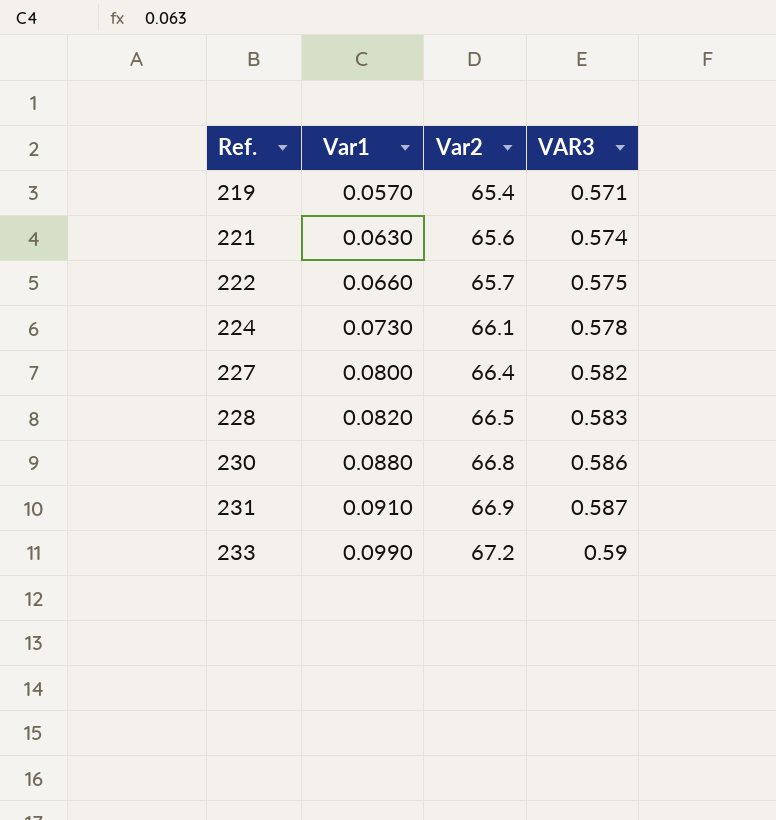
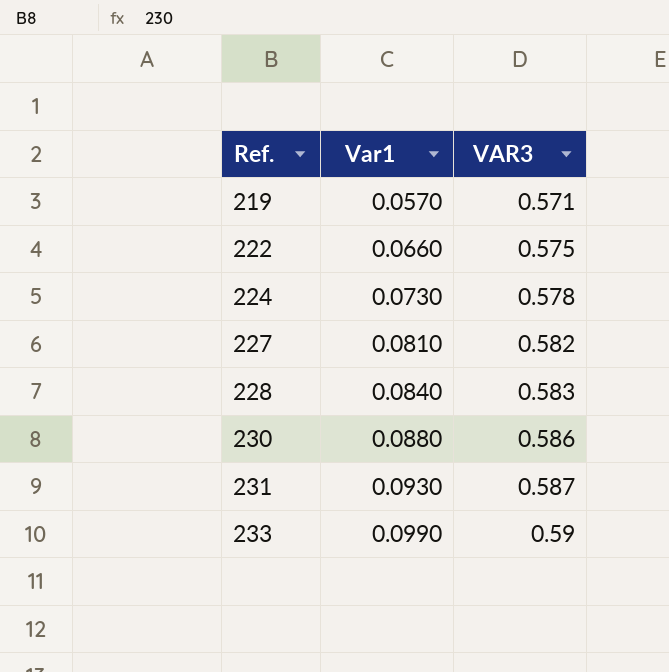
column Var2 | position: 3 -> none
row 221: 0.0630 | 65.6 | 0.574 -> none
227 | Var1: 0.0800 -> 0.0810
228 | Var1: 0.0820 -> 0.0840
231 | Var1: 0.0910 -> 0.0930

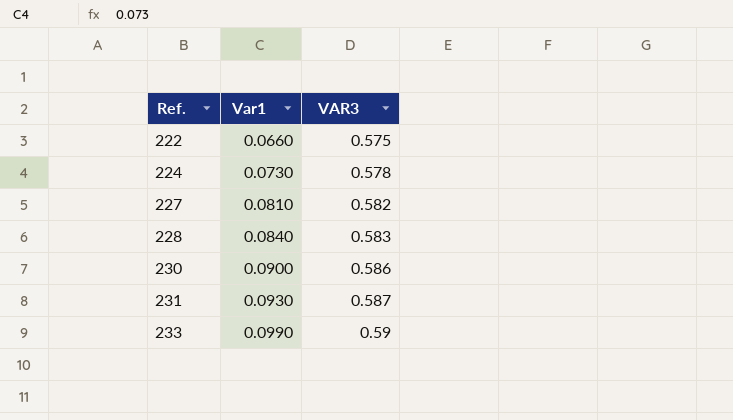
row 219: 0.0570 | 0.571 -> none
230 | Var1: 0.0880 -> 0.0900

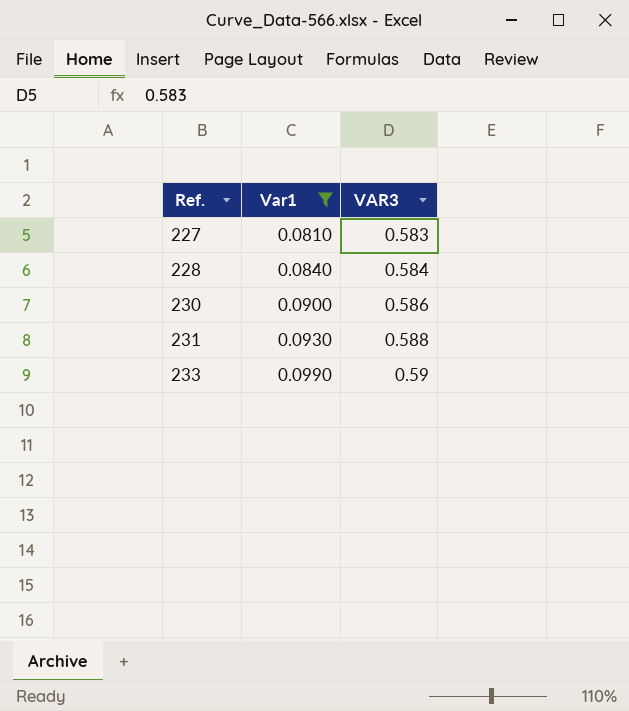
filter: none -> Var1 >= 0.0810
227 | VAR3: 0.582 -> 0.583
228 | VAR3: 0.583 -> 0.584
231 | VAR3: 0.587 -> 0.588

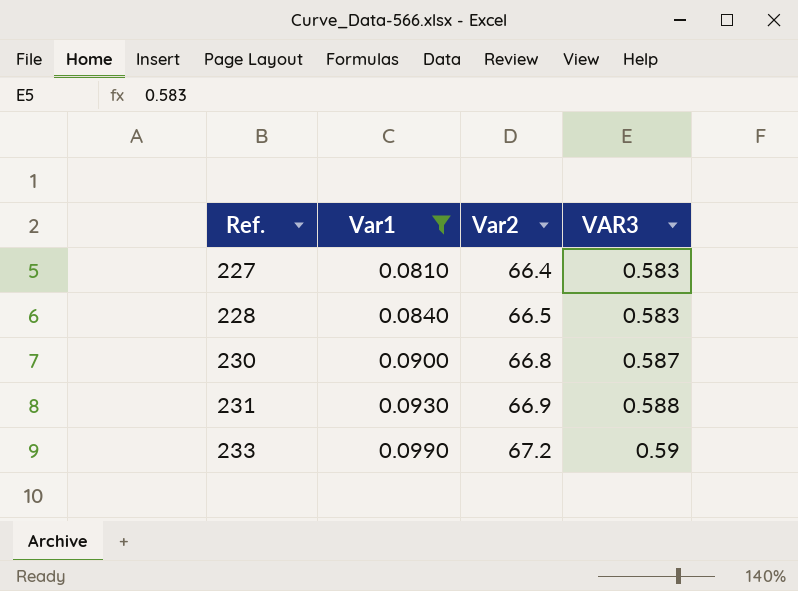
column Var2 | position: none -> 3
228 | VAR3: 0.584 -> 0.583
230 | VAR3: 0.586 -> 0.587

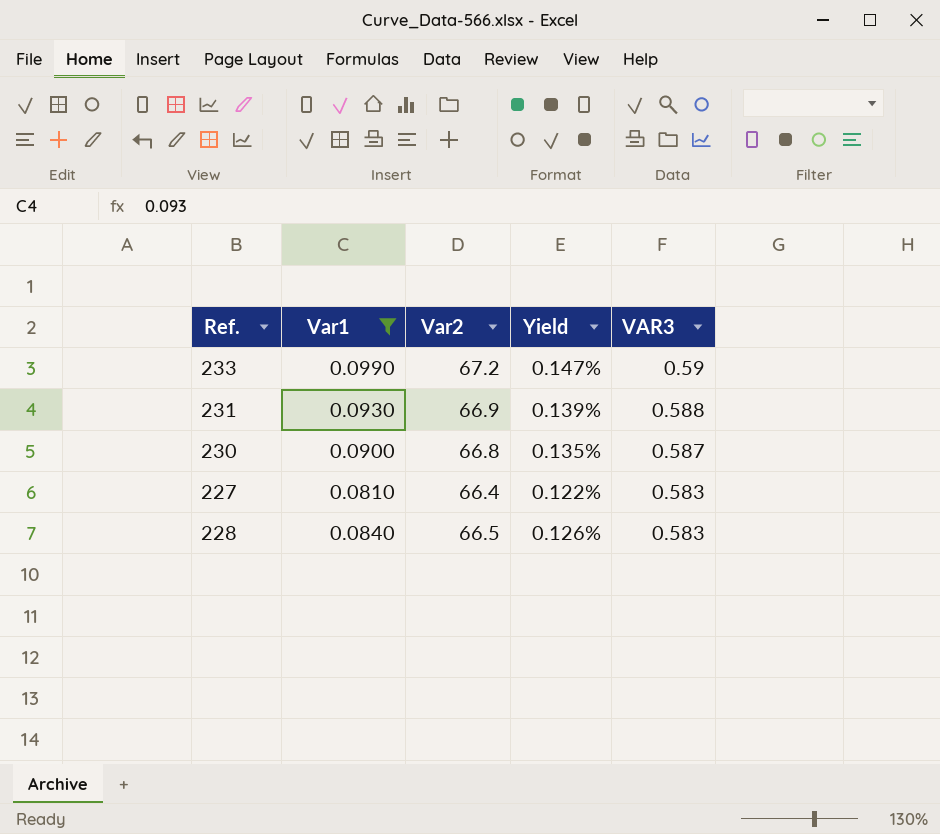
row order: Ref. ascending -> VAR3 descending
column Yield | formula: none -> [Var1] / [Var2]

